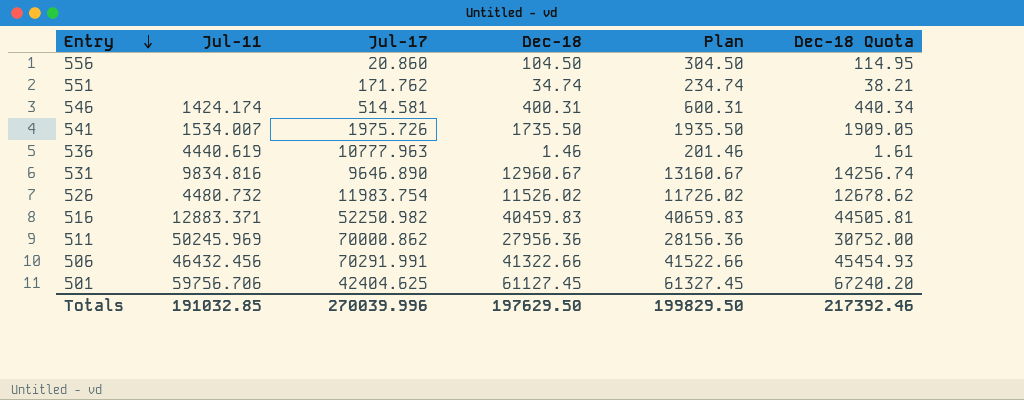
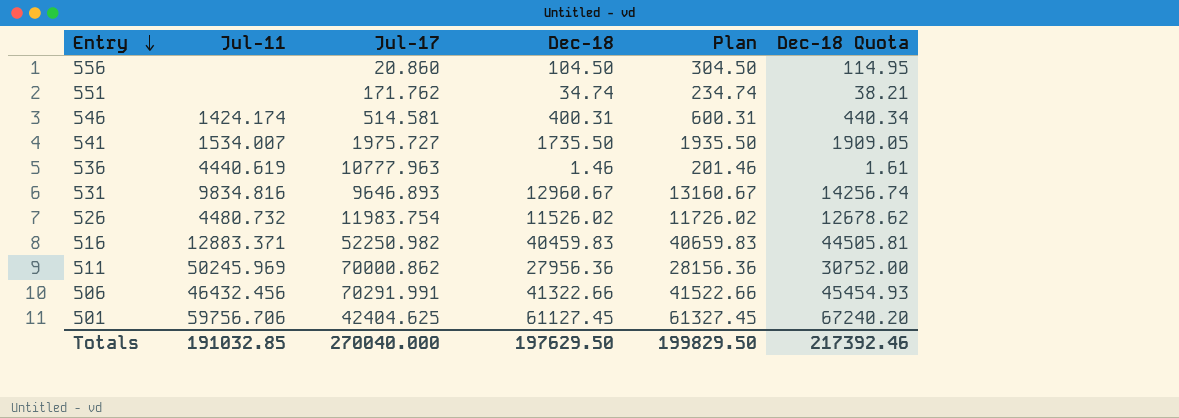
541 | Jul-17: 1975.726 -> 1975.727
531 | Jul-17: 9646.890 -> 9646.893
Totals | Jul-17: 270039.996 -> 270040.000

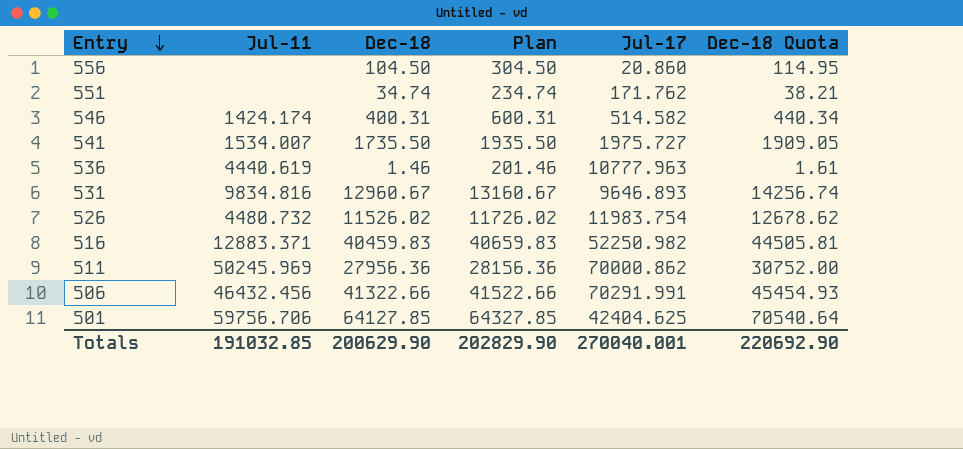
column Jul-17 | position: 3 -> 5
546 | Jul-17: 514.581 -> 514.582
501 | Dec-18: 61127.45 -> 64127.85
501 | Plan: 61327.45 -> 64327.85
501 | Dec-18 Quota: 67240.20 -> 70540.64
Totals | Dec-18: 197629.50 -> 200629.90
Totals | Plan: 199829.50 -> 202829.90
Totals | Jul-17: 270040.000 -> 270040.001
Totals | Dec-18 Quota: 217392.46 -> 220692.90

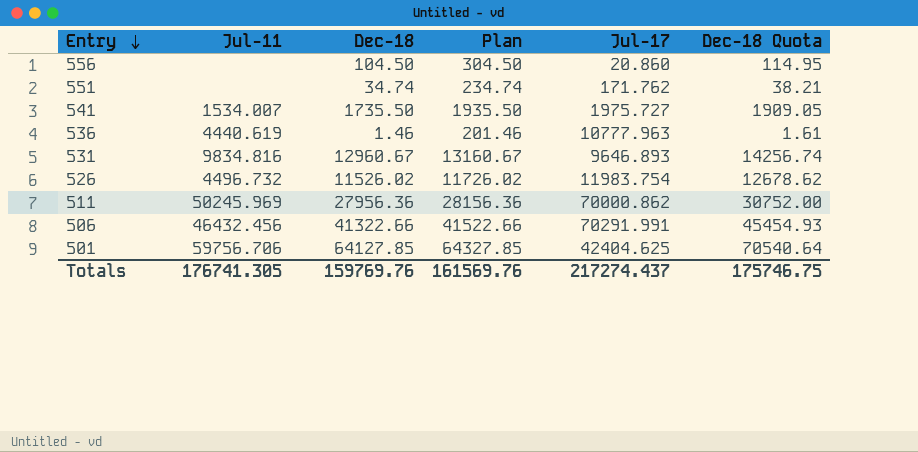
row 546: 1424.174 | 400.31 | 600.31 | 514.582 | 440.34 -> none
row 516: 12883.371 | 40459.83 | 40659.83 | 52250.982 | 44505.81 -> none
526 | Jul-11: 4480.732 -> 4496.732
Totals | Jul-11: 191032.85 -> 176741.305
Totals | Dec-18: 200629.90 -> 159769.76
Totals | Plan: 202829.90 -> 161569.76
Totals | Jul-17: 270040.001 -> 217274.437
Totals | Dec-18 Quota: 220692.90 -> 175746.75

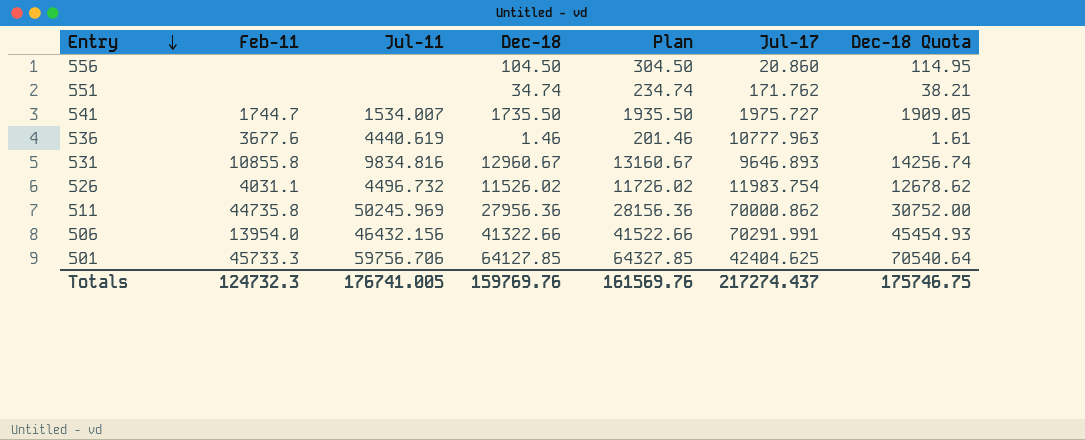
column Feb-11 | position: none -> 2
506 | Jul-11: 46432.456 -> 46432.156
Totals | Jul-11: 176741.305 -> 176741.005

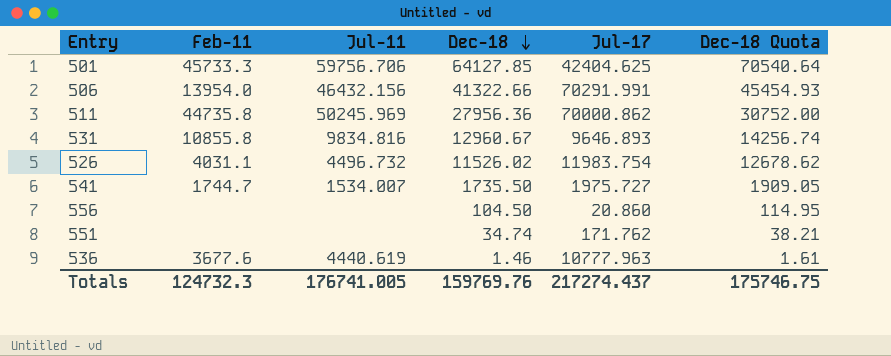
row order: Entry descending -> Dec-18 descending
column Plan | formula: [Dec-18] + 200 -> none

